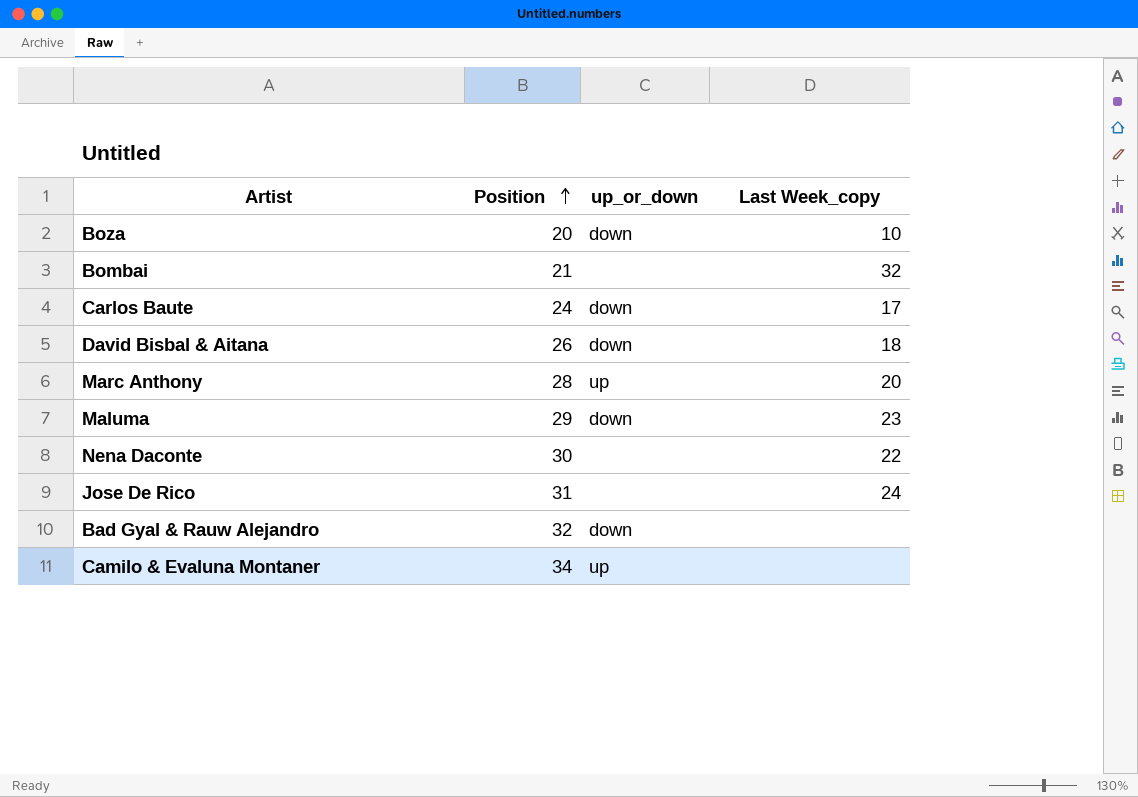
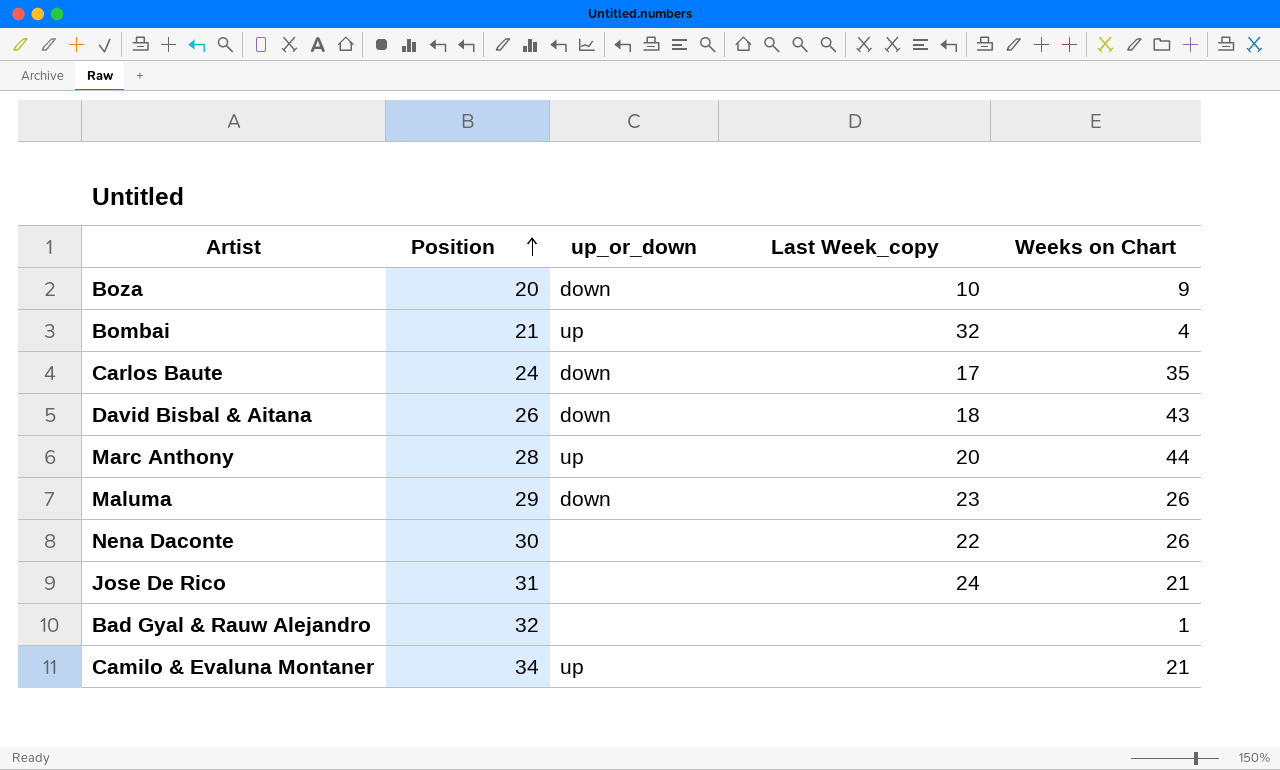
column Weeks on Chart | position: none -> 5
Bombai | up_or_down: none -> up
Bad Gyal & Rauw Alejandro | up_or_down: down -> none

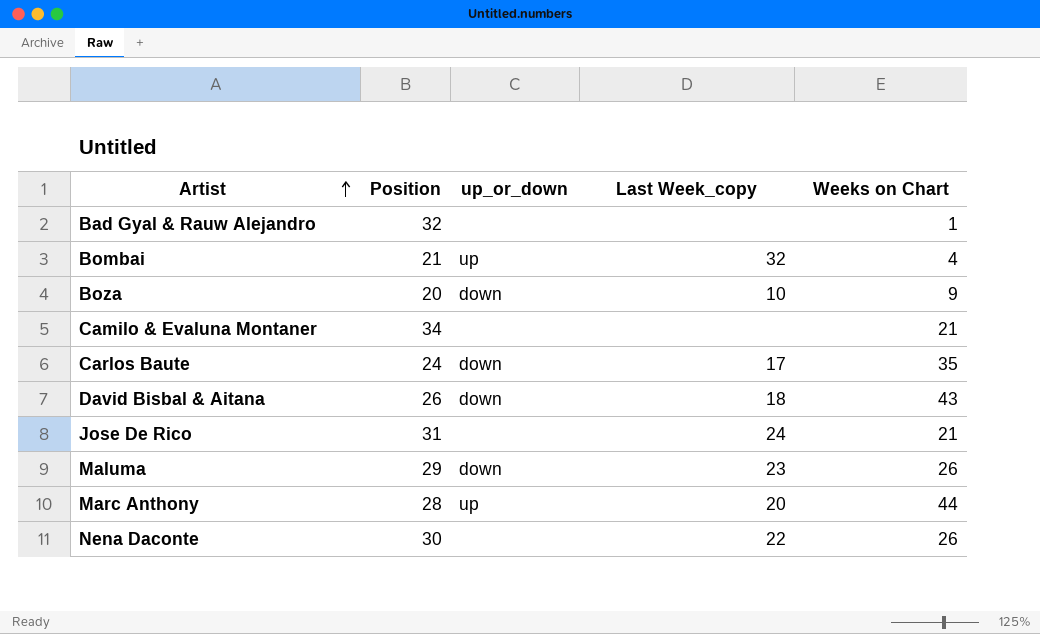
row order: Position ascending -> Artist ascending
Camilo & Evaluna Montaner | up_or_down: up -> none

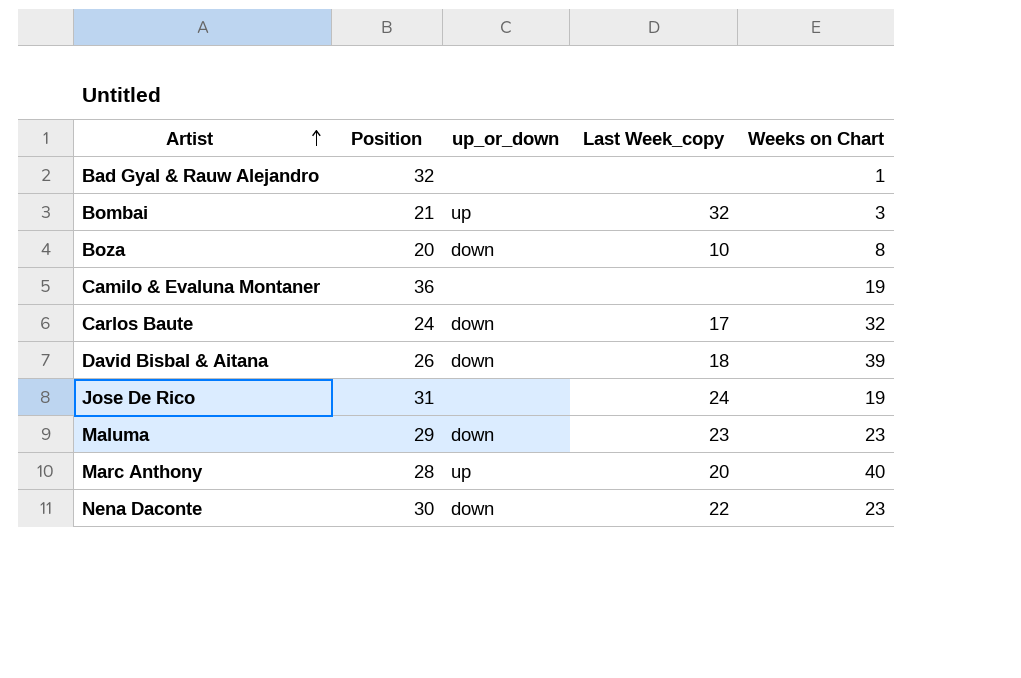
Bombai | Weeks on Chart: 4 -> 3
Boza | Weeks on Chart: 9 -> 8
Camilo & Evaluna Montaner | Position: 34 -> 36
Camilo & Evaluna Montaner | Weeks on Chart: 21 -> 19
Carlos Baute | Weeks on Chart: 35 -> 32
David Bisbal & Aitana | Weeks on Chart: 43 -> 39
Jose De Rico | Weeks on Chart: 21 -> 19
Maluma | Weeks on Chart: 26 -> 23
Marc Anthony | Weeks on Chart: 44 -> 40
Nena Daconte | up_or_down: none -> down
Nena Daconte | Weeks on Chart: 26 -> 23

